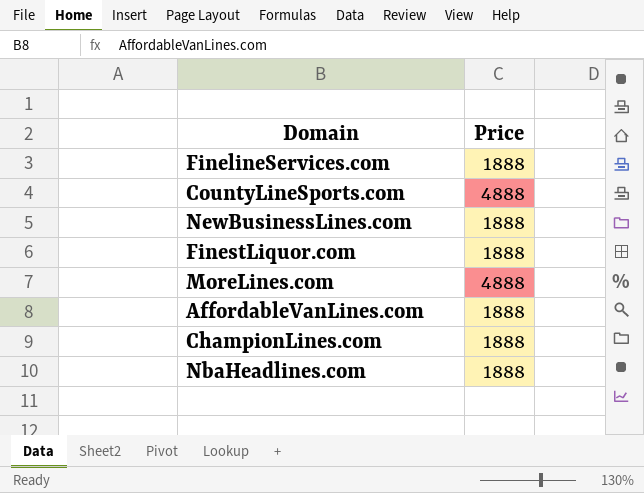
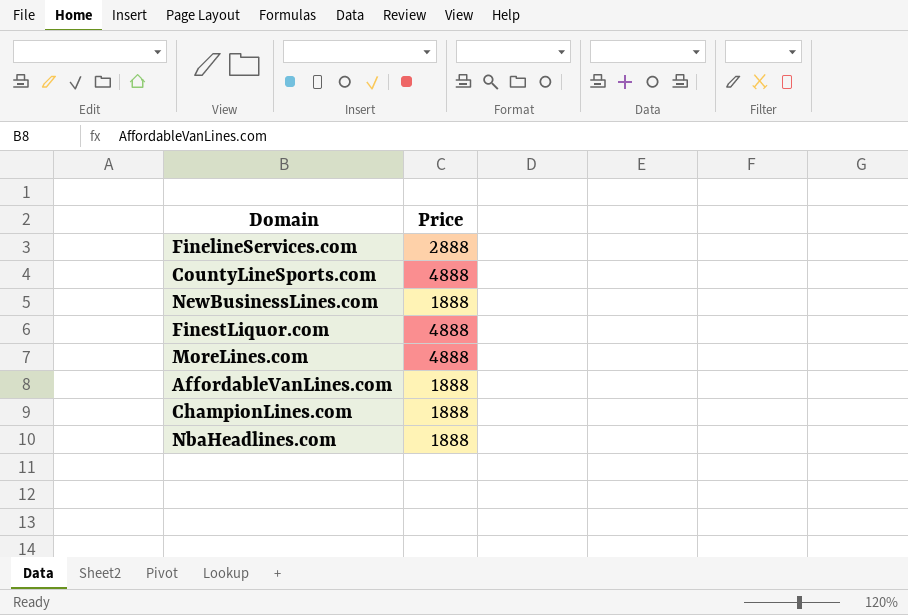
FinelineServices.com | Price: 1888 -> 2888
FinestLiquor.com | Price: 1888 -> 4888

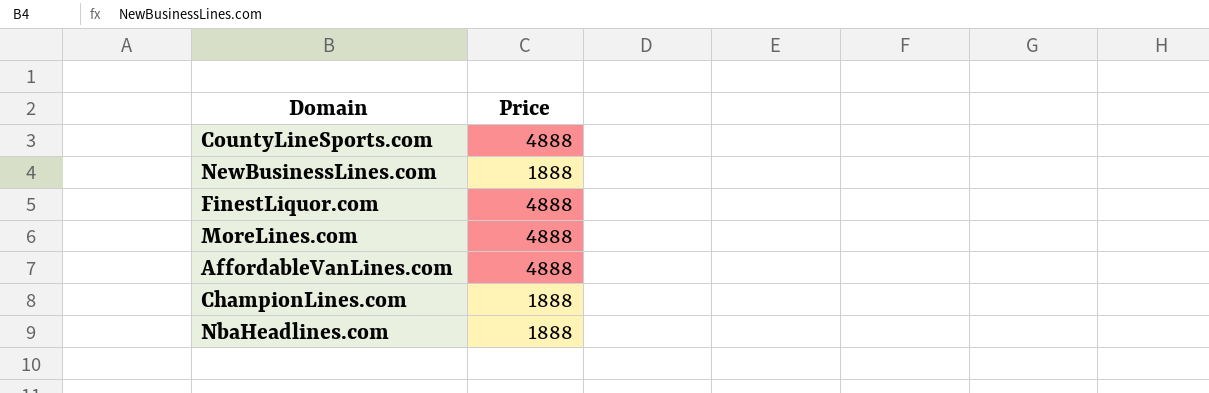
row FinelineServices.com: 2888 -> none
AffordableVanLines.com | Price: 1888 -> 4888

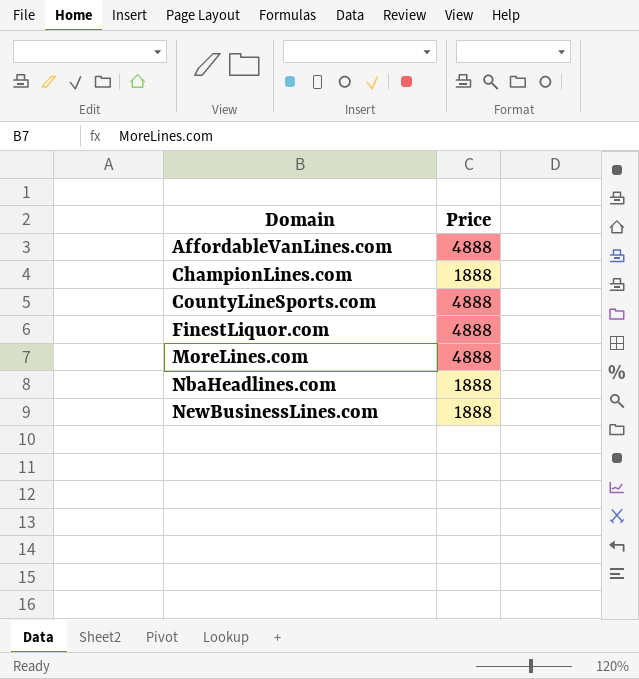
row order: none -> Domain ascending

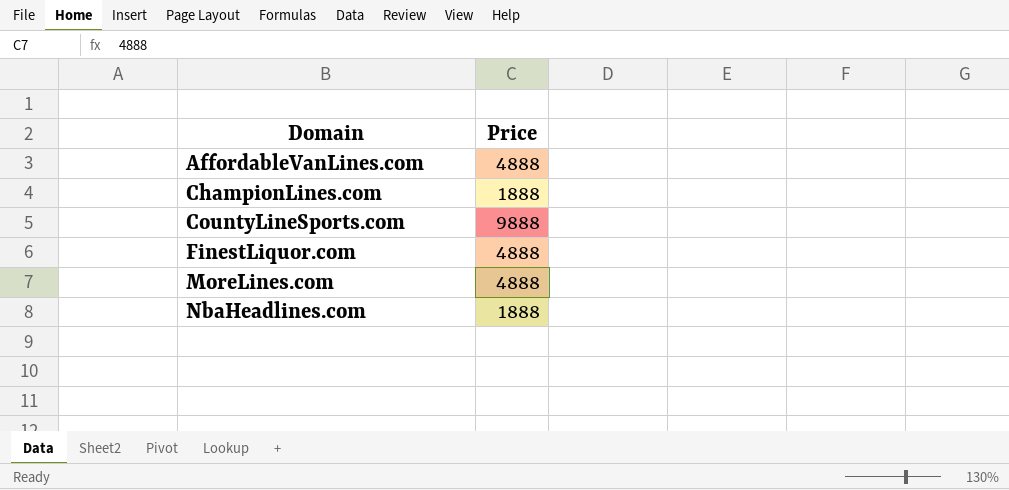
row NewBusinessLines.com: 1888 -> none
CountyLineSports.com | Price: 4888 -> 9888

